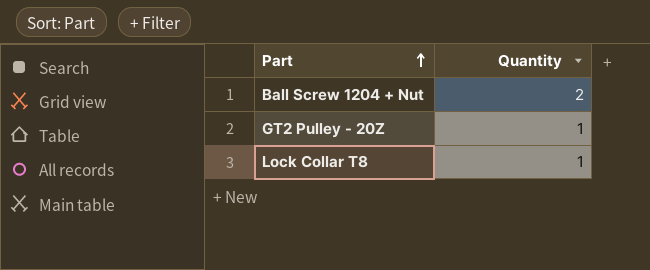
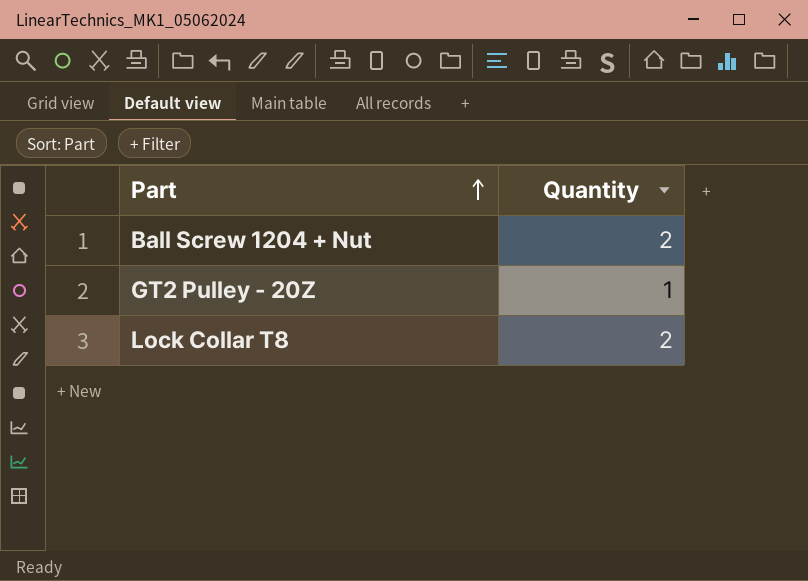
Lock Collar T8 | Quantity: 1 -> 2

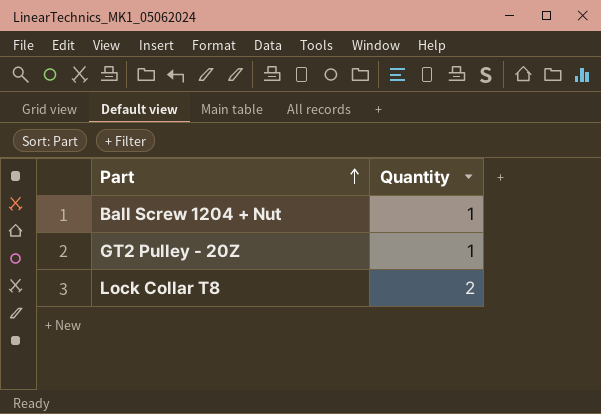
Ball Screw 1204 + Nut | Quantity: 2 -> 1

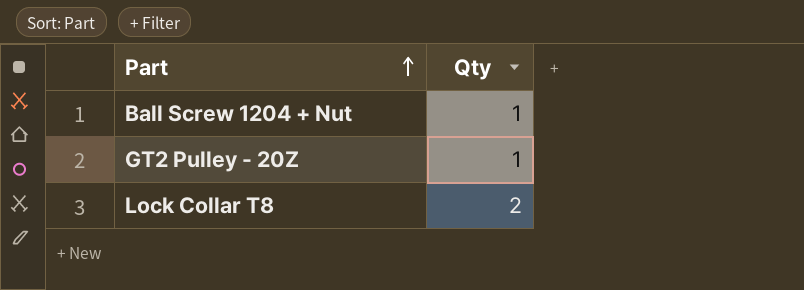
column name: Quantity -> Qty

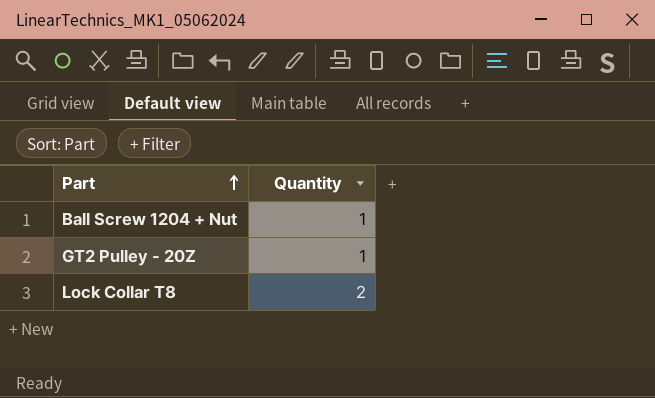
column name: Qty -> Quantity

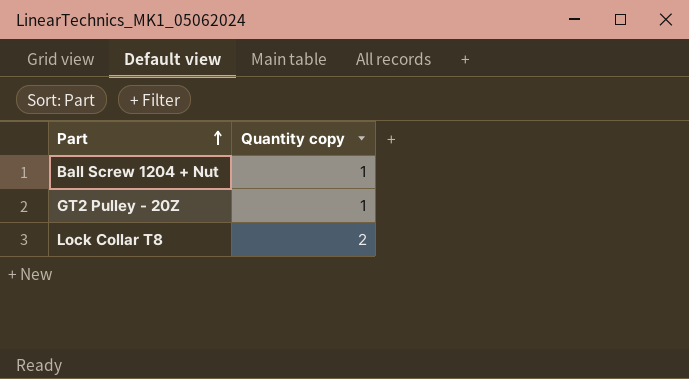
column name: Quantity -> Quantity copy

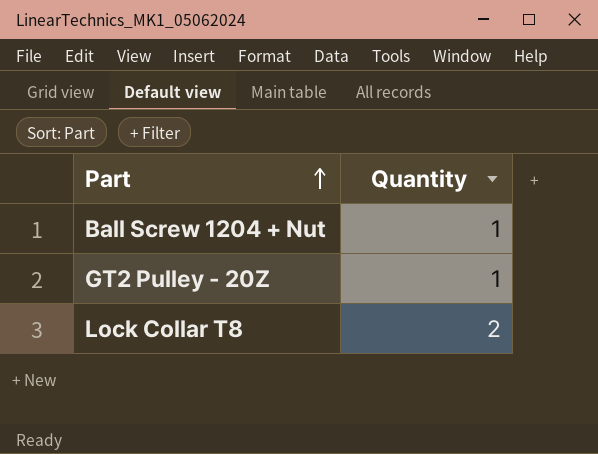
column name: Quantity copy -> Quantity

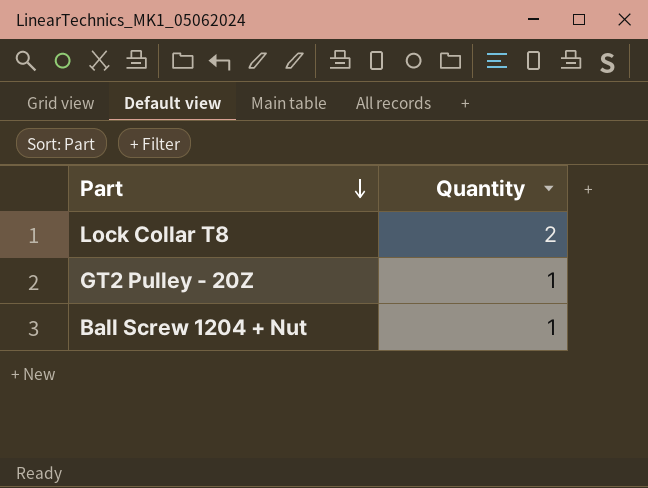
row order: Part ascending -> Part descending

